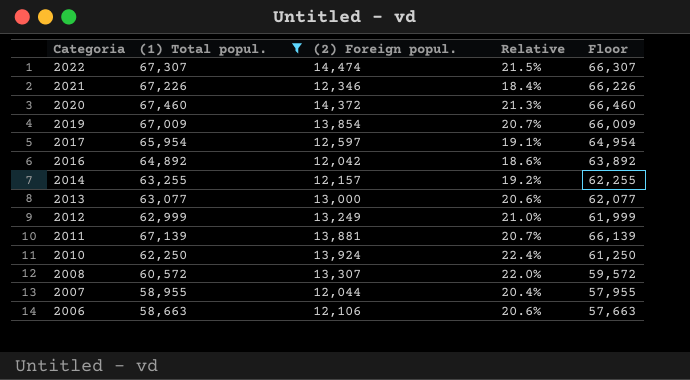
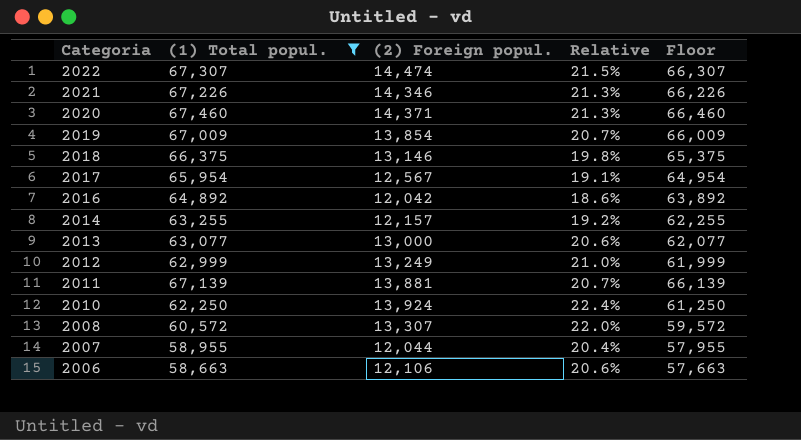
2021 | (2) Foreign popul.: 12,346 -> 14,346
2021 | Relative: 18.4% -> 21.3%
2020 | (2) Foreign popul.: 14,372 -> 14,371
row 2018: none -> 66,375 | 13,146 | 19.8% | 65,375
2017 | (2) Foreign popul.: 12,597 -> 12,567

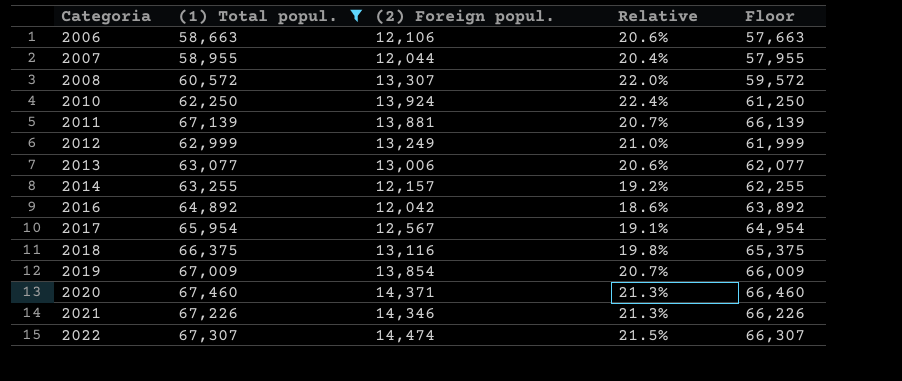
row order: Categoria descending -> Categoria ascending
2013 | (2) Foreign popul.: 13,000 -> 13,006
2018 | (2) Foreign popul.: 13,146 -> 13,116

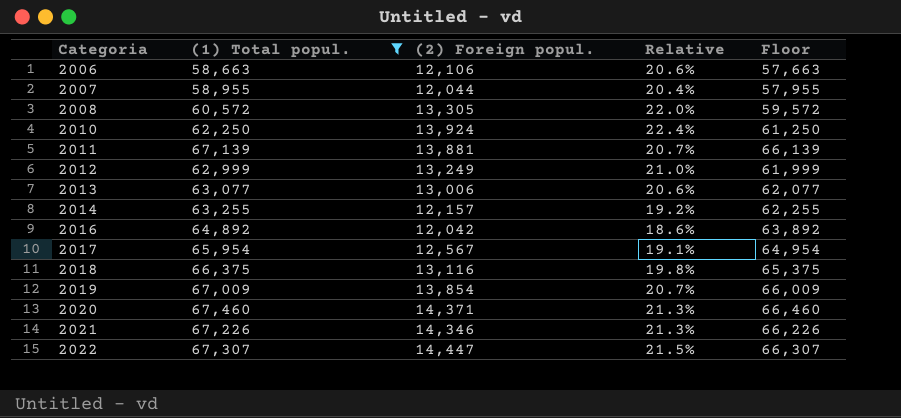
2008 | (2) Foreign popul.: 13,307 -> 13,305
2022 | (2) Foreign popul.: 14,474 -> 14,447

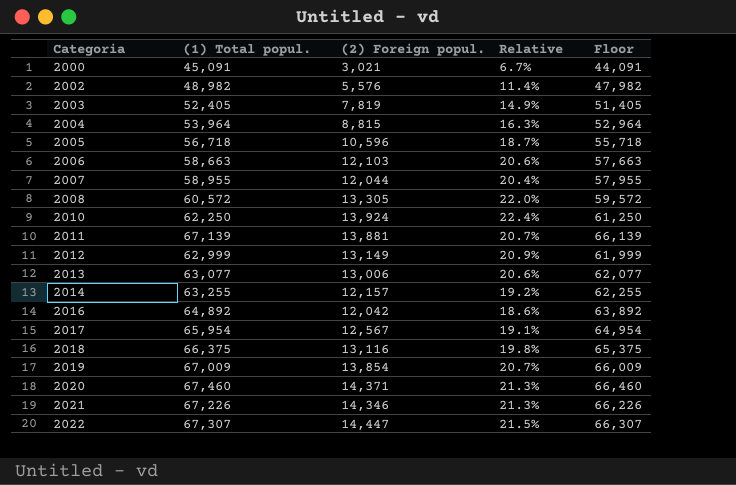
filter: (1) Total popul. >= 58,663 -> none
2006 | (2) Foreign popul.: 12,106 -> 12,103
2012 | (2) Foreign popul.: 13,249 -> 13,149
2012 | Relative: 21.0% -> 20.9%

